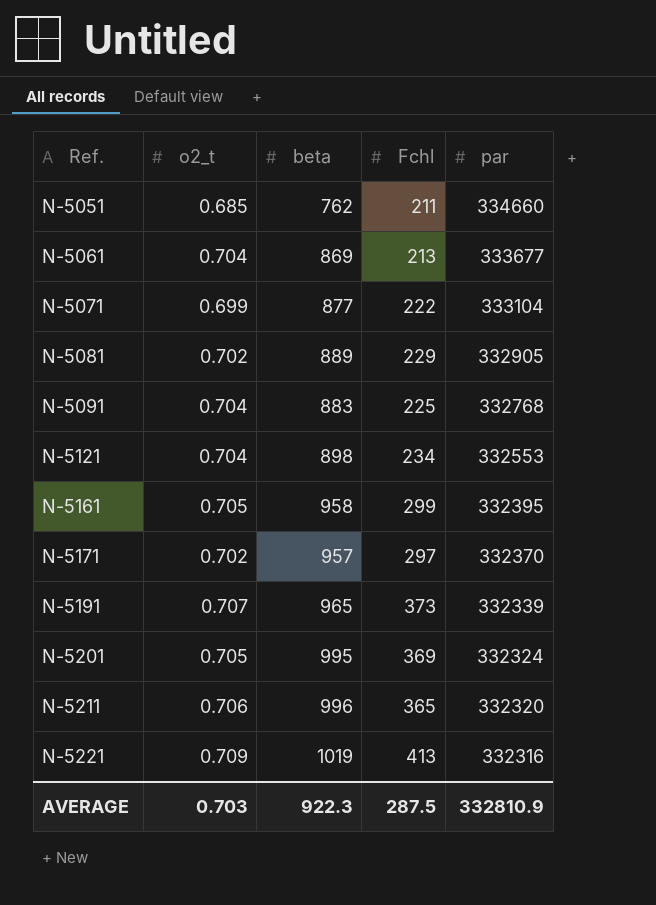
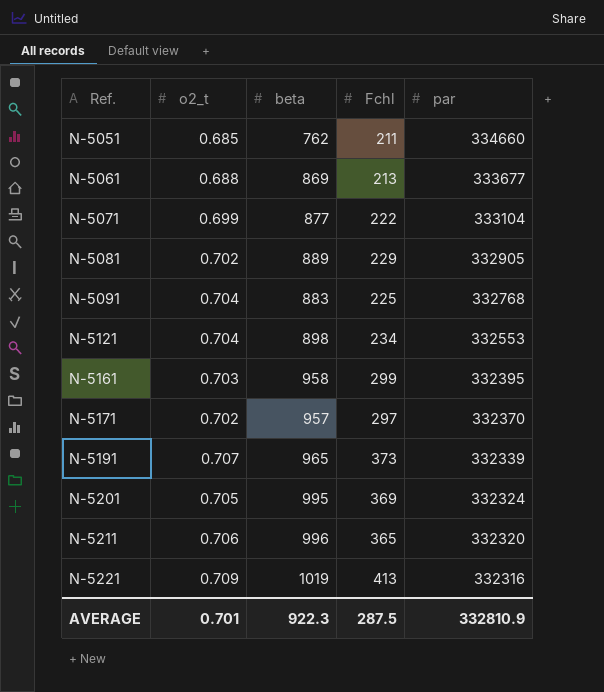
N-5061 | o2_t: 0.704 -> 0.688
N-5161 | o2_t: 0.705 -> 0.703
AVERAGE | o2_t: 0.703 -> 0.701

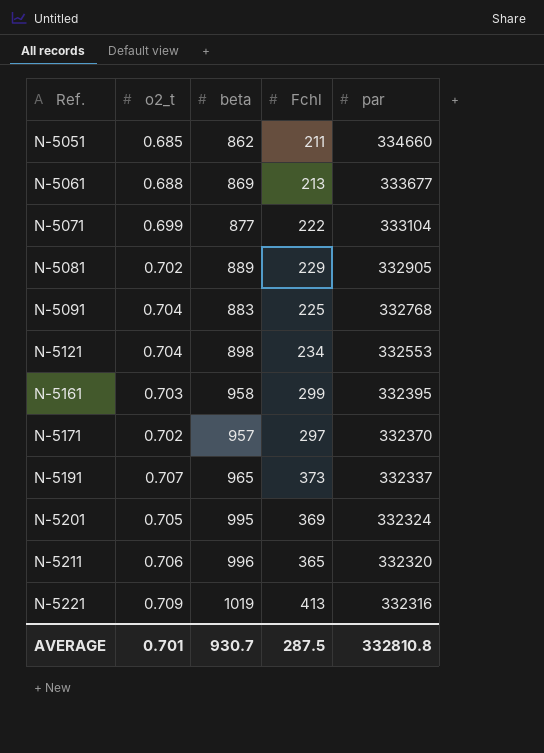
N-5051 | beta: 762 -> 862
N-5191 | par: 332339 -> 332337
AVERAGE | beta: 922.3 -> 930.7
AVERAGE | par: 332810.9 -> 332810.8

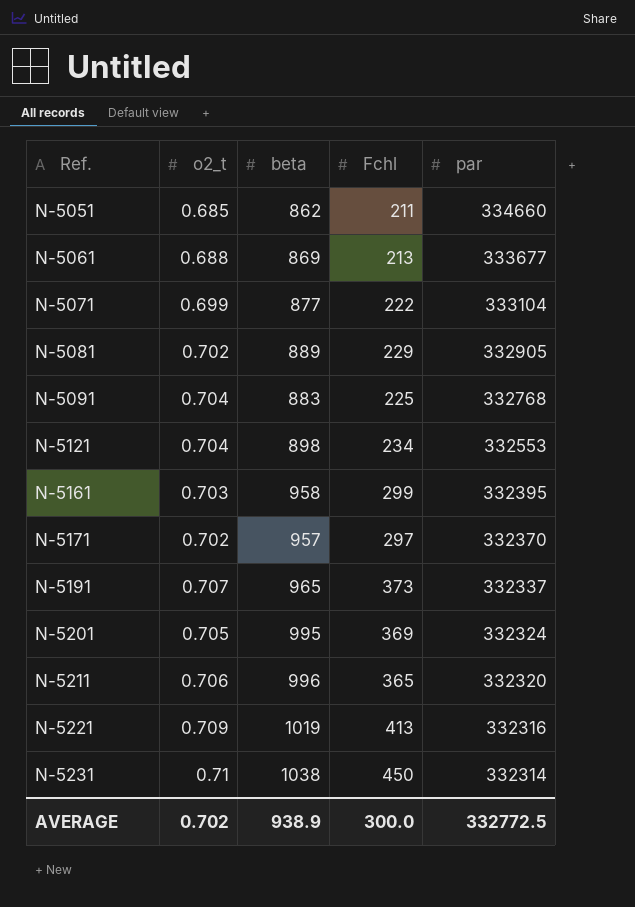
row N-5231: none -> 0.71 | 1038 | 450 | 332314
AVERAGE | o2_t: 0.701 -> 0.702
AVERAGE | beta: 930.7 -> 938.9
AVERAGE | Fchl: 287.5 -> 300.0
AVERAGE | par: 332810.8 -> 332772.5

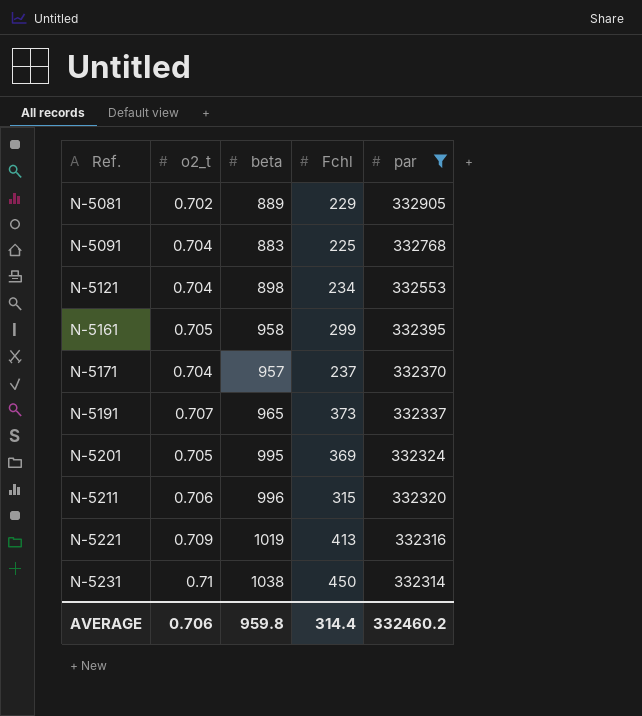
filter: none -> par <= 332905
N-5161 | o2_t: 0.703 -> 0.705
N-5171 | o2_t: 0.702 -> 0.704
N-5171 | Fchl: 297 -> 237
N-5211 | Fchl: 365 -> 315
AVERAGE | o2_t: 0.702 -> 0.706
AVERAGE | beta: 938.9 -> 959.8
AVERAGE | Fchl: 300.0 -> 314.4
AVERAGE | par: 332772.5 -> 332460.2

